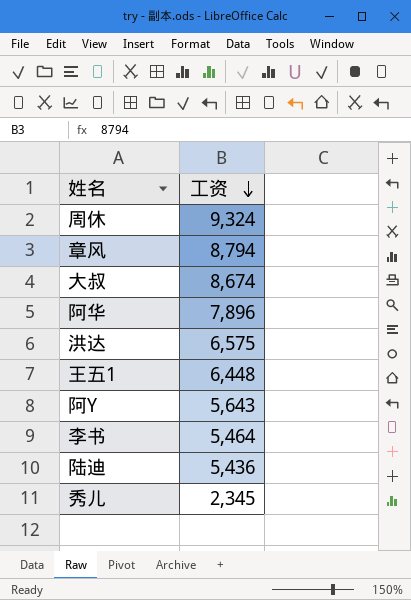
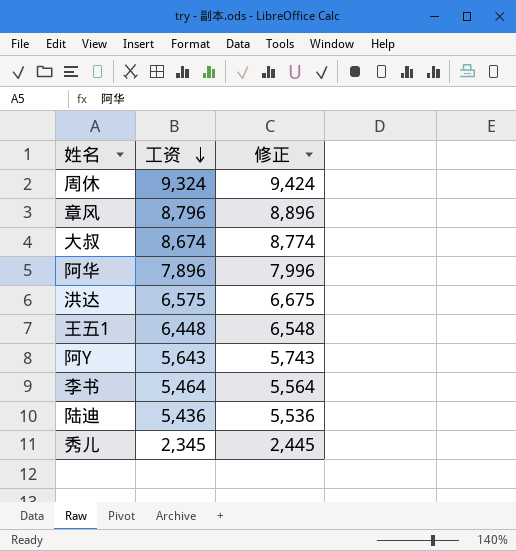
column 修正 | formula: none -> [工资] + 100
章风 | 工资: 8,794 -> 8,796

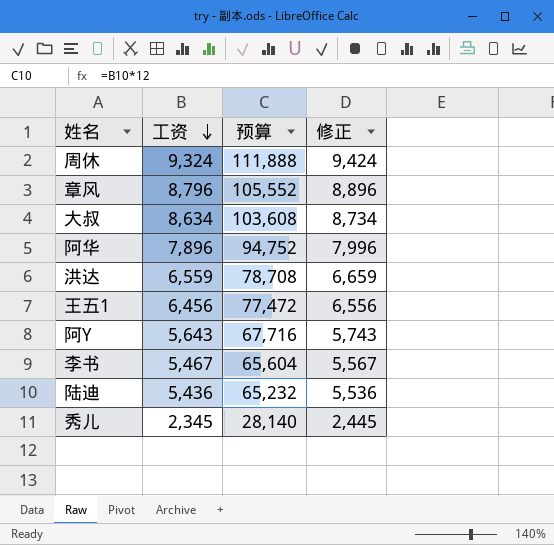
column 预算 | formula: none -> [工资] * 12
大叔 | 工资: 8,674 -> 8,634
大叔 | 修正: 8,774 -> 8,734
洪达 | 工资: 6,575 -> 6,559
洪达 | 修正: 6,675 -> 6,659
王五1 | 工资: 6,448 -> 6,456
王五1 | 修正: 6,548 -> 6,556
李书 | 工资: 5,464 -> 5,467
李书 | 修正: 5,564 -> 5,567

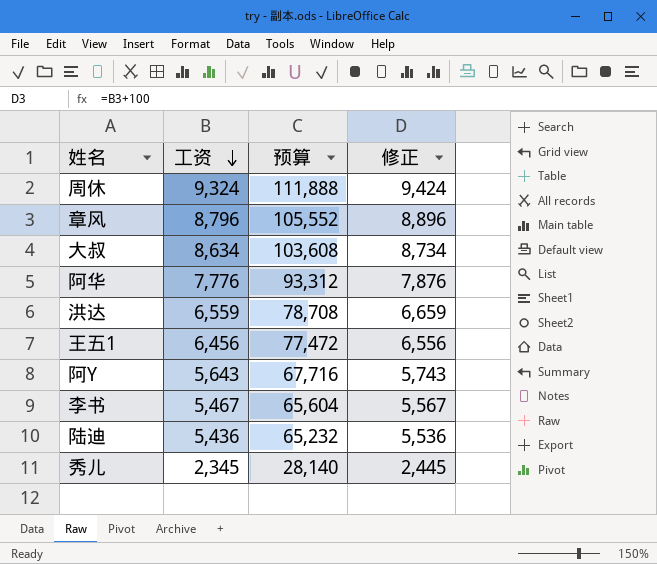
阿华 | 工资: 7,896 -> 7,776
阿华 | 预算: 94,752 -> 93,312
阿华 | 修正: 7,996 -> 7,876

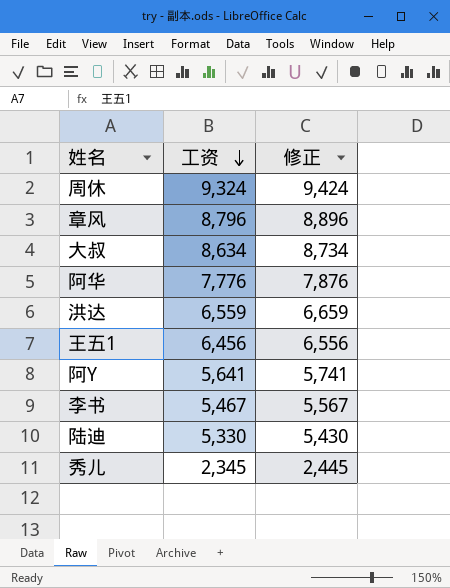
column 预算 | formula: [工资] * 12 -> none
阿Y | 工资: 5,643 -> 5,641
阿Y | 修正: 5,743 -> 5,741
陆迪 | 工资: 5,436 -> 5,330
陆迪 | 修正: 5,536 -> 5,430

